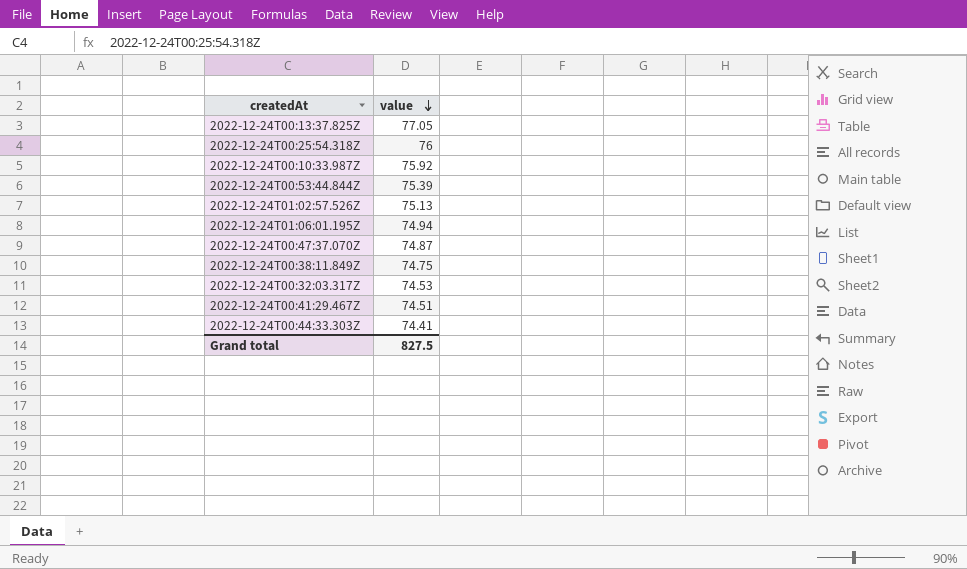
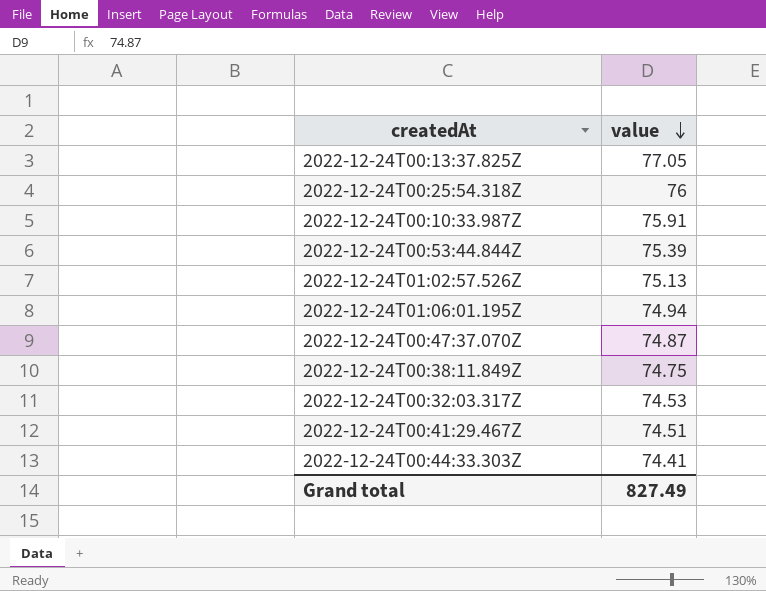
2022-12-24T00:10:33.987Z | value: 75.92 -> 75.91
Grand total | value: 827.5 -> 827.49

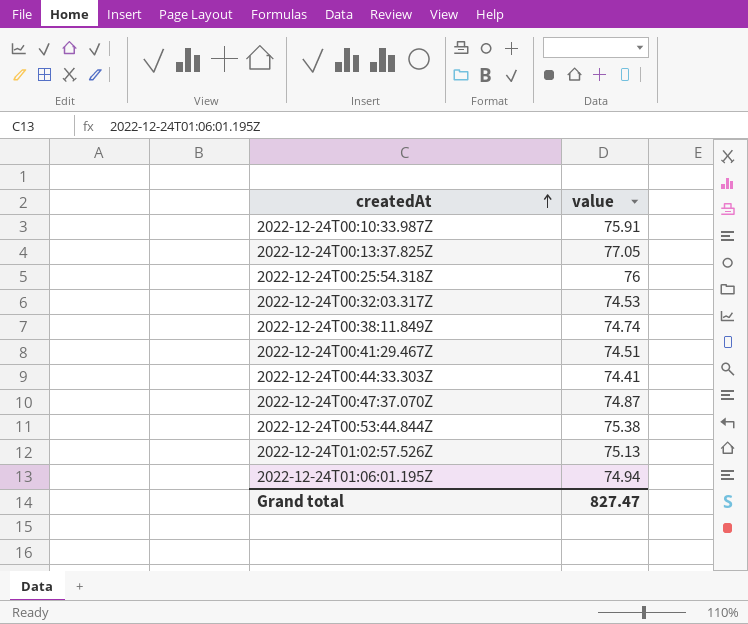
row order: value descending -> createdAt ascending
2022-12-24T00:38:11.849Z | value: 74.75 -> 74.74
2022-12-24T00:53:44.844Z | value: 75.39 -> 75.38
Grand total | value: 827.49 -> 827.47

